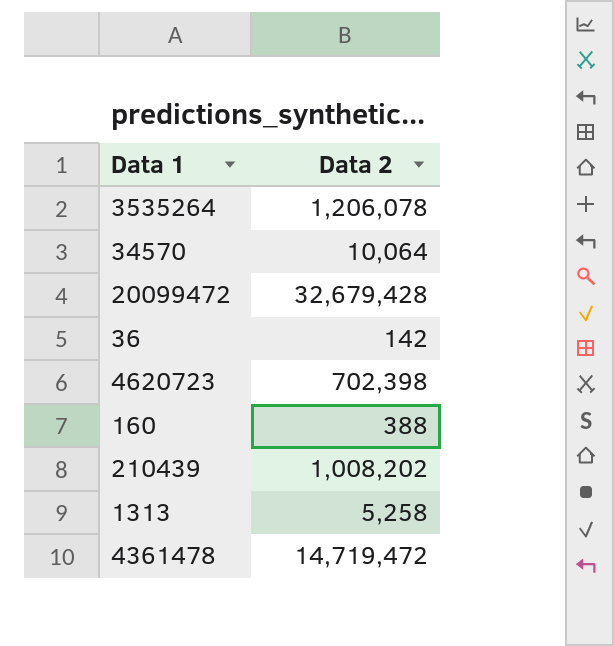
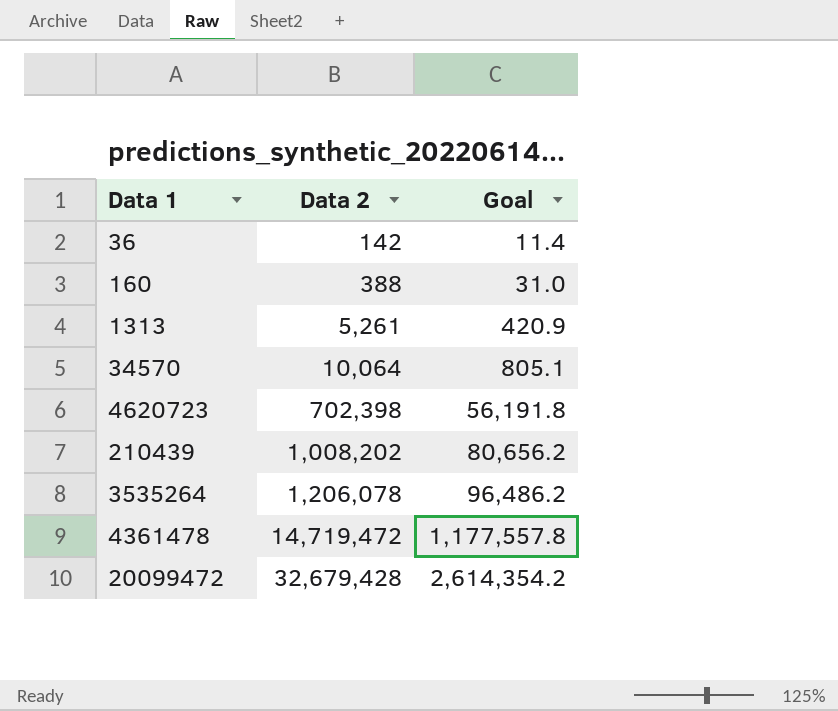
row order: none -> Data 2 ascending
column Goal | formula: none -> [Data 2] * 0.08
1313 | Data 2: 5,258 -> 5,261

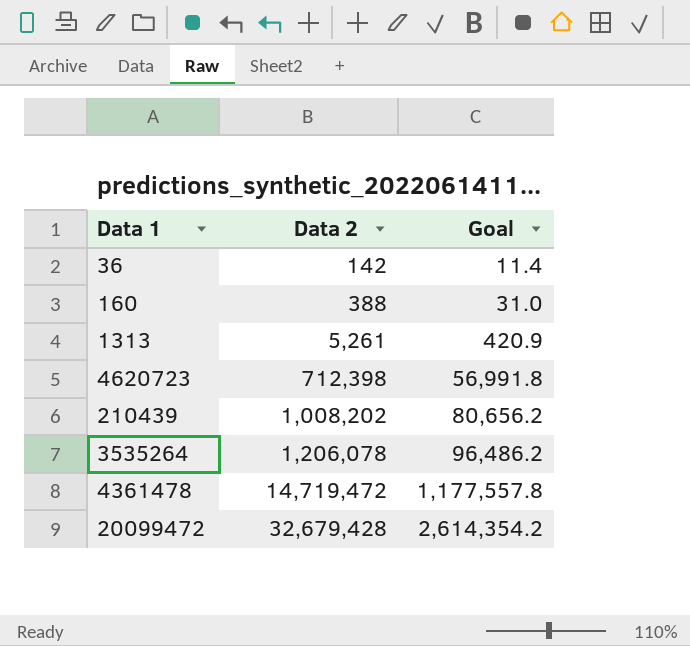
row 34570: 10,064 | 805.1 -> none
4620723 | Data 2: 702,398 -> 712,398
4620723 | Goal: 56,191.8 -> 56,991.8

